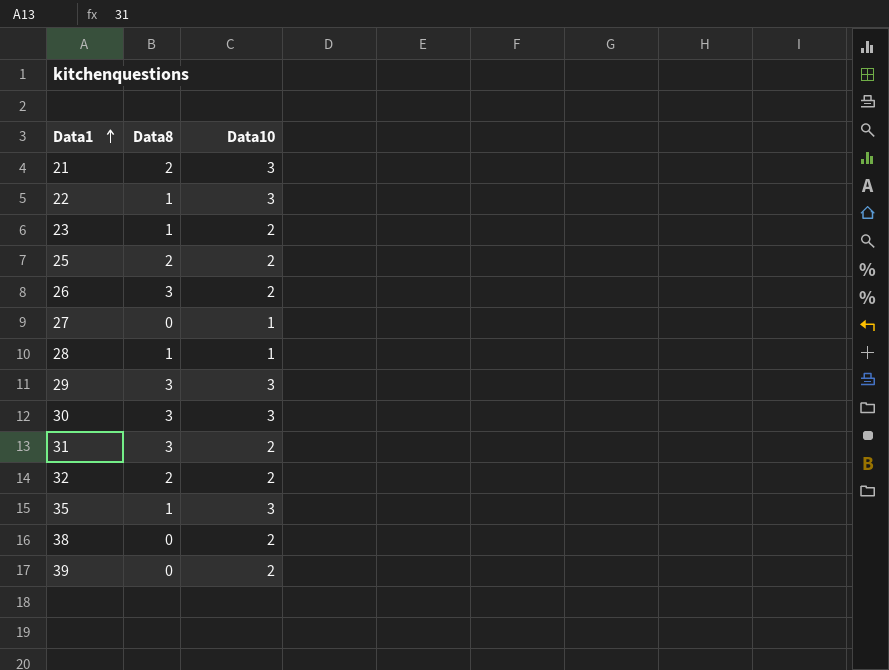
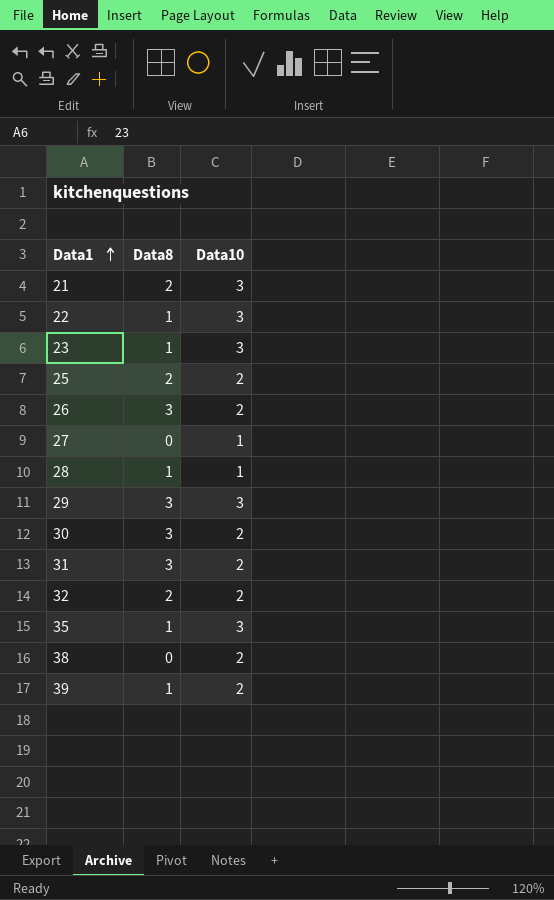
23 | Data10: 2 -> 3
30 | Data10: 3 -> 2
39 | Data8: 0 -> 1

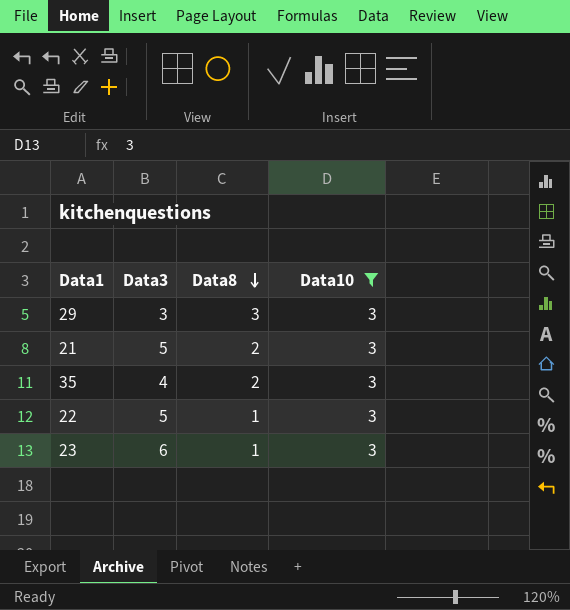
filter: none -> Data10 = 3
row order: Data1 ascending -> Data8 descending
column Data3 | position: none -> 2
35 | Data8: 1 -> 2

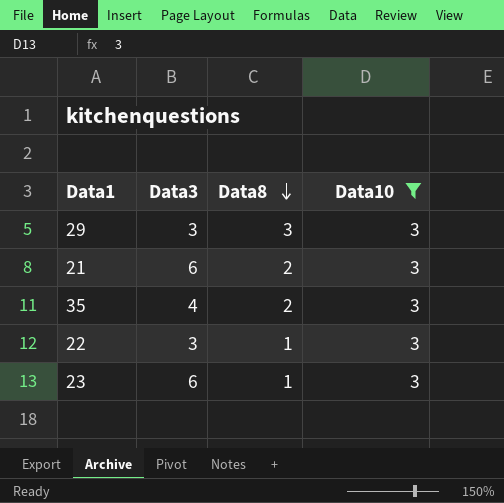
21 | Data3: 5 -> 6
22 | Data3: 5 -> 3

